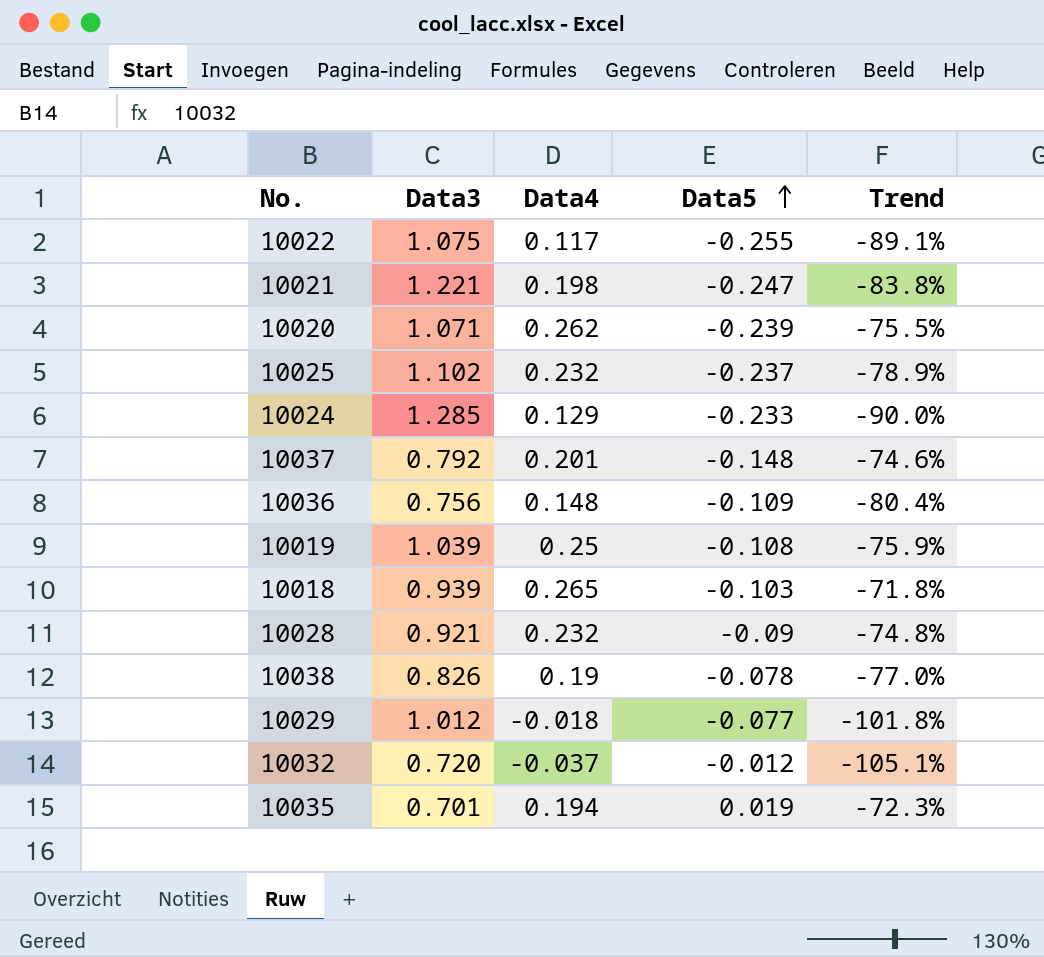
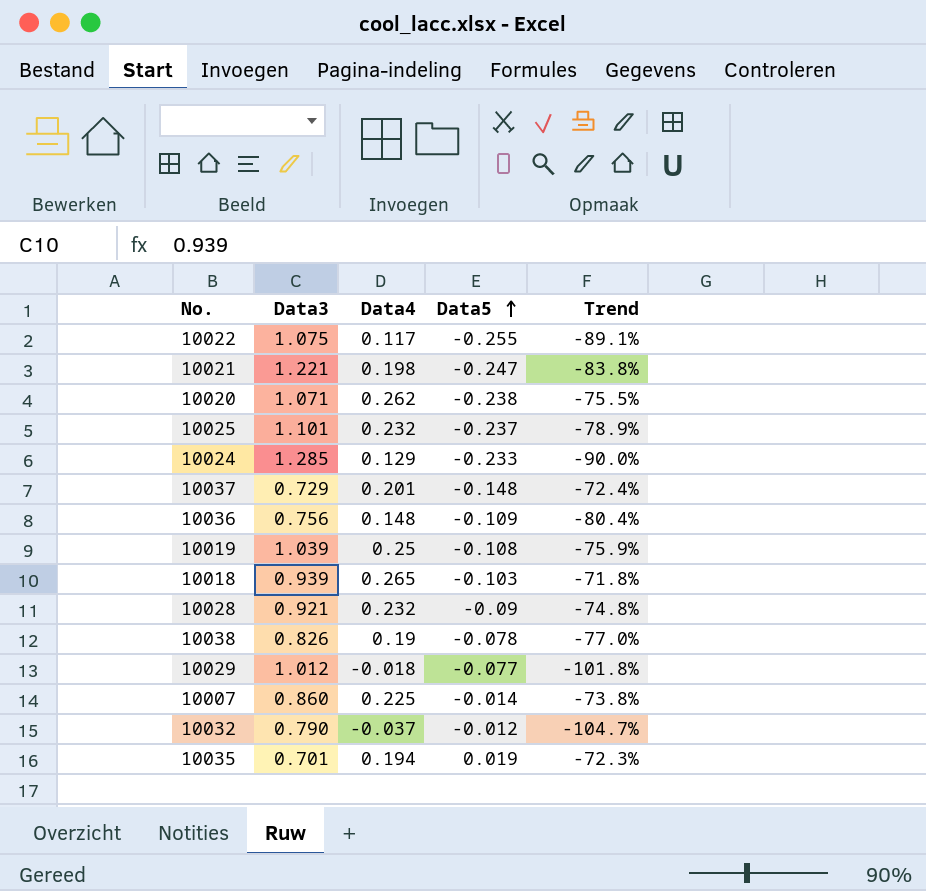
10020 | Data5: -0.239 -> -0.238
10025 | Data3: 1.102 -> 1.101
10037 | Data3: 0.792 -> 0.729
10037 | Trend: -74.6% -> -72.4%
row 10007: none -> 0.860 | 0.225 | -0.014 | -73.8%
10032 | Data3: 0.720 -> 0.790
10032 | Trend: -105.1% -> -104.7%

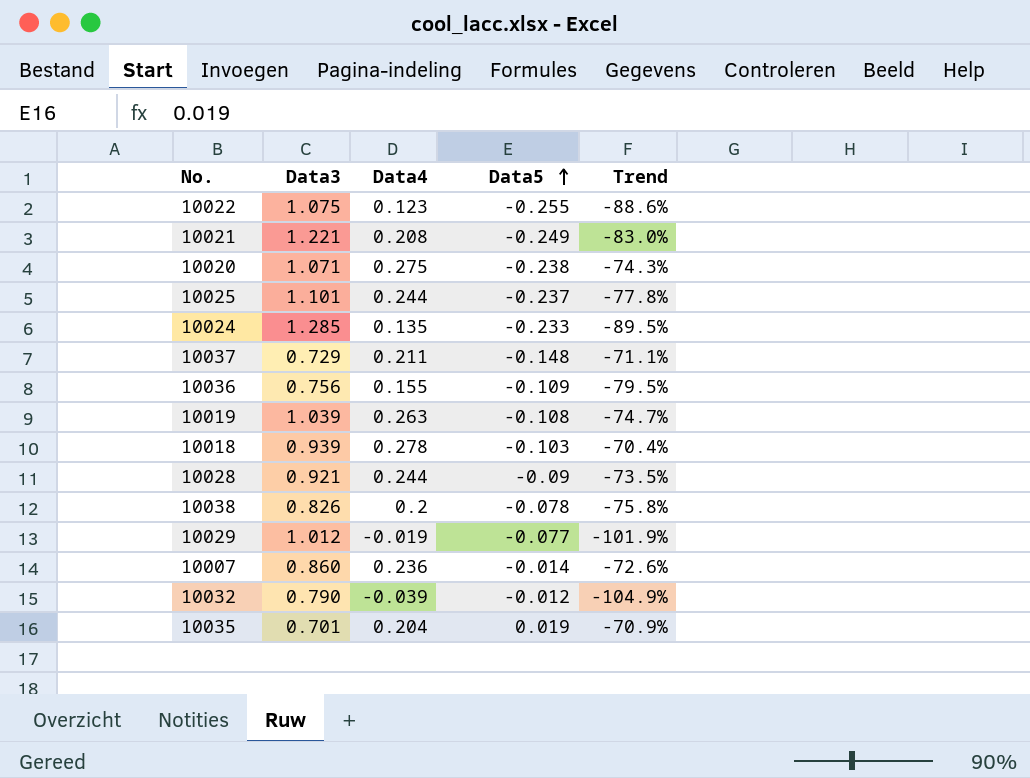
10022 | Data4: 0.117 -> 0.123
10022 | Trend: -89.1% -> -88.6%
10021 | Data4: 0.198 -> 0.208
10021 | Data5: -0.247 -> -0.249
10021 | Trend: -83.8% -> -83.0%
10020 | Data4: 0.262 -> 0.275
10020 | Trend: -75.5% -> -74.3%
10025 | Data4: 0.232 -> 0.244
10025 | Trend: -78.9% -> -77.8%
10024 | Data4: 0.129 -> 0.135
10024 | Trend: -90.0% -> -89.5%
10037 | Data4: 0.201 -> 0.211
10037 | Trend: -72.4% -> -71.1%
10036 | Data4: 0.148 -> 0.155
10036 | Trend: -80.4% -> -79.5%
10019 | Data4: 0.25 -> 0.263
10019 | Trend: -75.9% -> -74.7%
10018 | Data4: 0.265 -> 0.278
10018 | Trend: -71.8% -> -70.4%
10028 | Data4: 0.232 -> 0.244
10028 | Trend: -74.8% -> -73.5%
10038 | Data4: 0.19 -> 0.2
10038 | Trend: -77.0% -> -75.8%
10029 | Data4: -0.018 -> -0.019
10029 | Trend: -101.8% -> -101.9%
10007 | Data4: 0.225 -> 0.236
10007 | Trend: -73.8% -> -72.6%
10032 | Data4: -0.037 -> -0.039
10032 | Trend: -104.7% -> -104.9%
10035 | Data4: 0.194 -> 0.204
10035 | Trend: -72.3% -> -70.9%

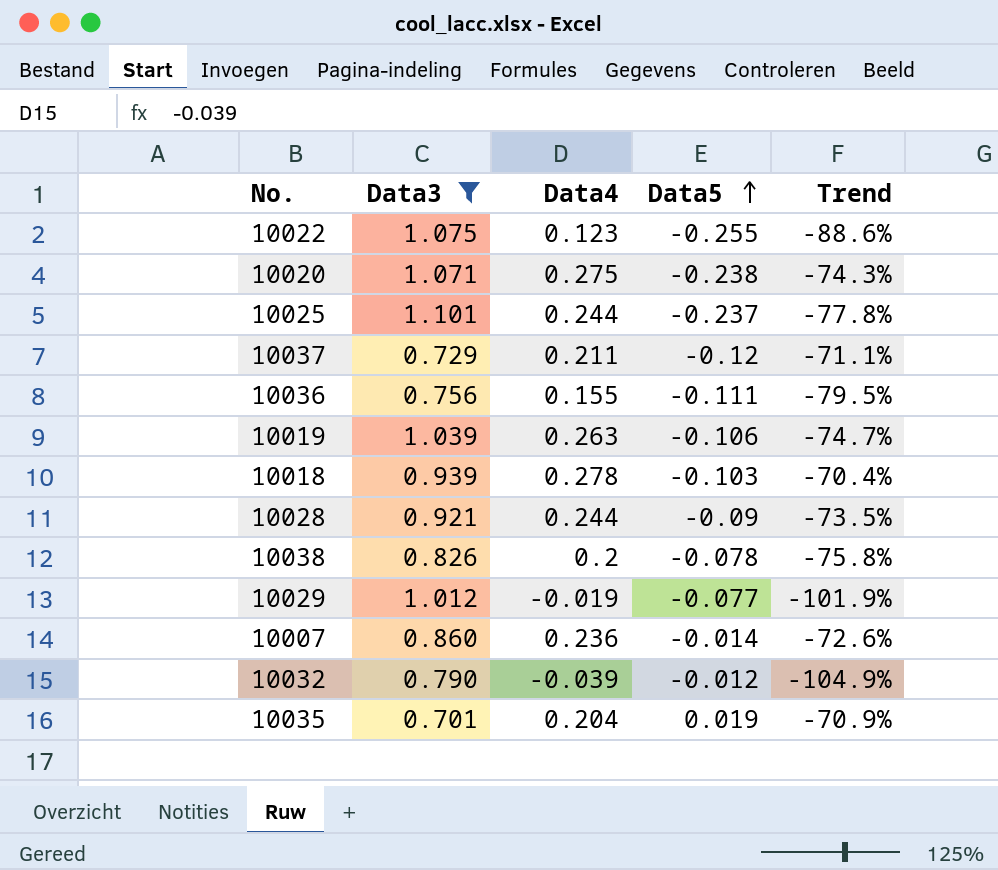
filter: none -> Data3 <= 1.101
10037 | Data5: -0.148 -> -0.12
10036 | Data5: -0.109 -> -0.111
10019 | Data5: -0.108 -> -0.106

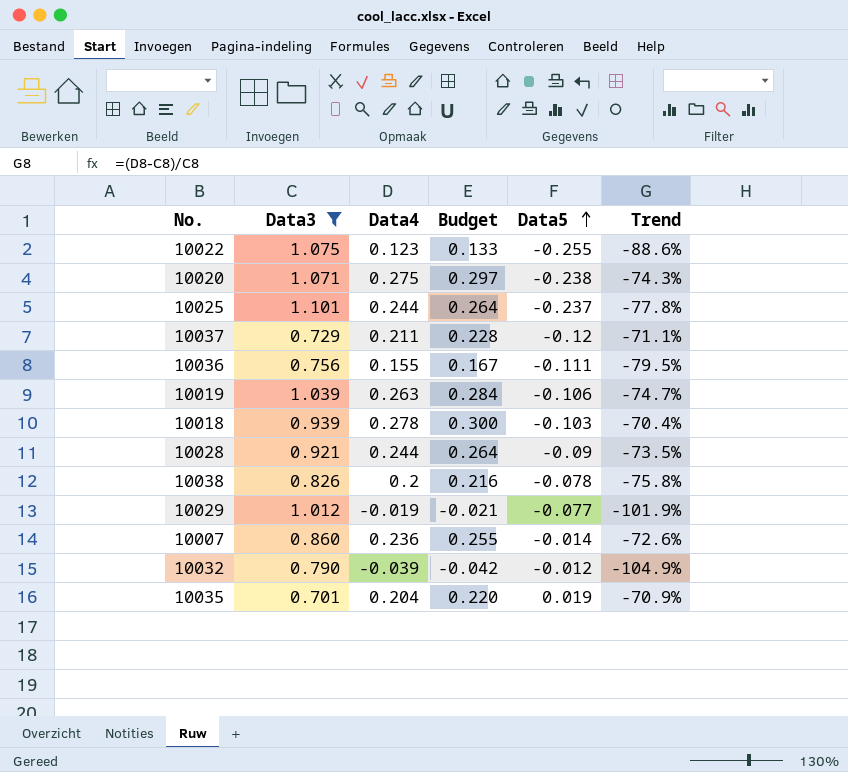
column Budget | formula: none -> [Data4] * 1.08

